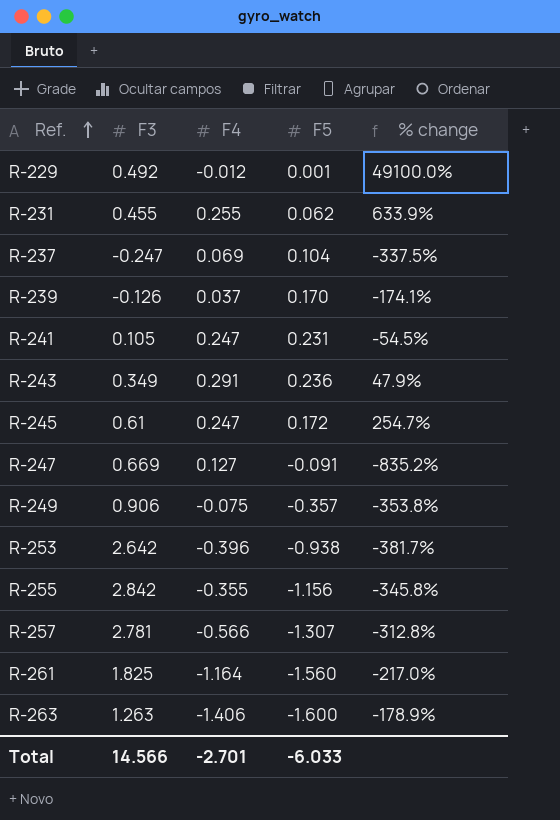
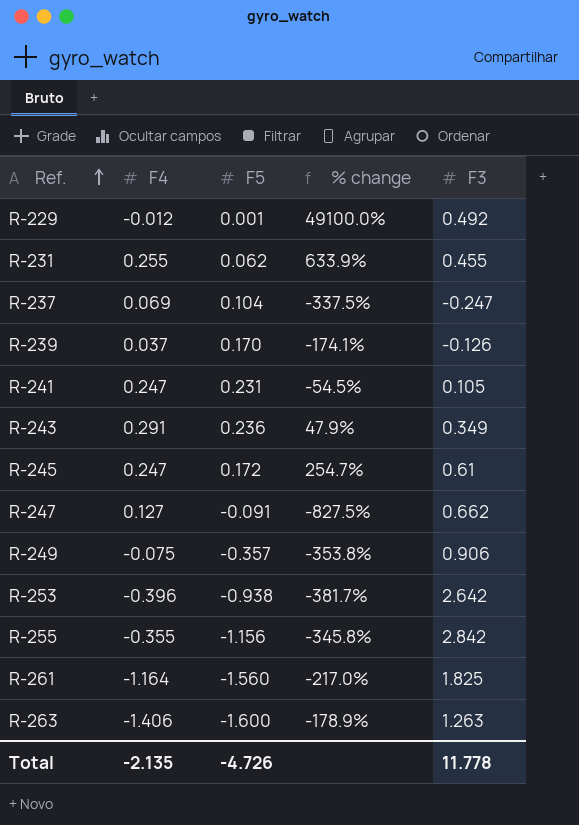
column F3 | position: 2 -> 5
row R-257: 2.781 | -0.566 | -1.307 | -312.8% -> none
R-247 | % change: -835.2% -> -827.5%
R-247 | F3: 0.669 -> 0.662
Total | F4: -2.701 -> -2.135
Total | F5: -6.033 -> -4.726
Total | F3: 14.566 -> 11.778

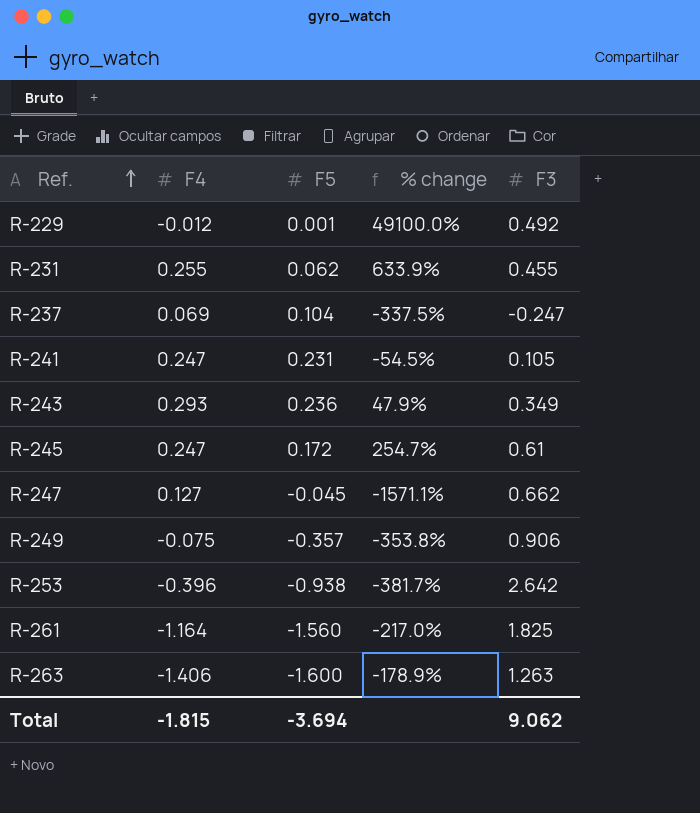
row R-239: 0.037 | 0.170 | -174.1% | -0.126 -> none
row R-255: -0.355 | -1.156 | -345.8% | 2.842 -> none
R-243 | F4: 0.291 -> 0.293
R-247 | F5: -0.091 -> -0.045
R-247 | % change: -827.5% -> -1571.1%
Total | F4: -2.135 -> -1.815
Total | F5: -4.726 -> -3.694
Total | F3: 11.778 -> 9.062

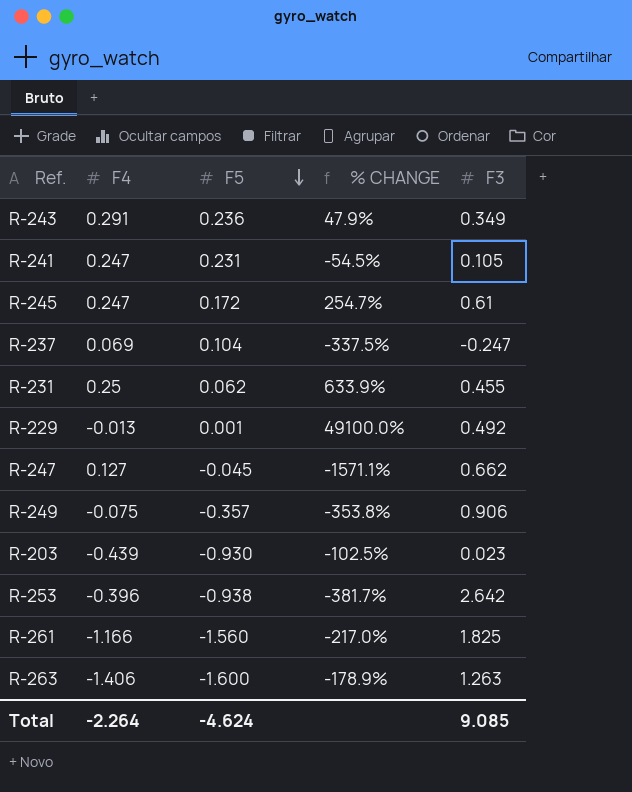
row order: Ref. ascending -> F5 descending
column name: % change -> % CHANGE
R-243 | F4: 0.293 -> 0.291
R-231 | F4: 0.255 -> 0.25
R-229 | F4: -0.012 -> -0.013
row R-203: none -> -0.439 | -0.930 | -102.5% | 0.023
R-261 | F4: -1.164 -> -1.166
Total | F4: -1.815 -> -2.264
Total | F5: -3.694 -> -4.624
Total | F3: 9.062 -> 9.085

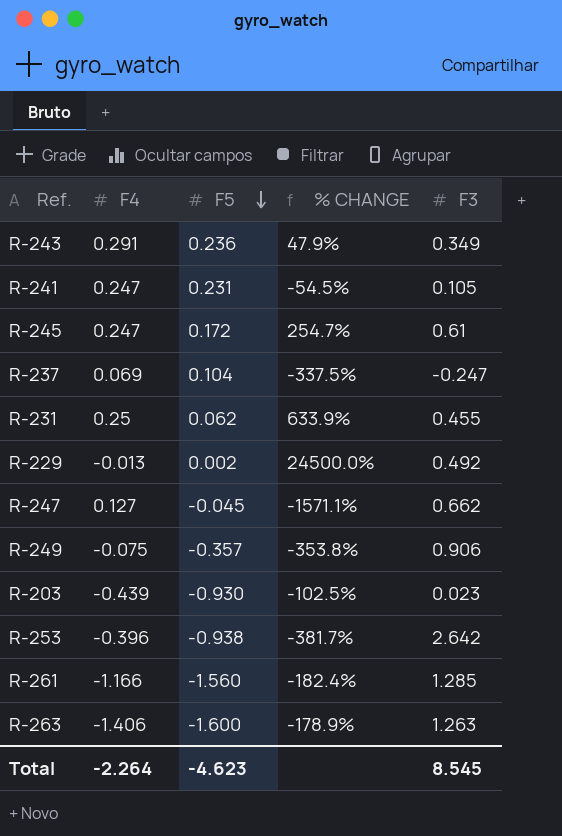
R-229 | F5: 0.001 -> 0.002
R-229 | % CHANGE: 49100.0% -> 24500.0%
R-261 | % CHANGE: -217.0% -> -182.4%
R-261 | F3: 1.825 -> 1.285
Total | F5: -4.624 -> -4.623
Total | F3: 9.085 -> 8.545

